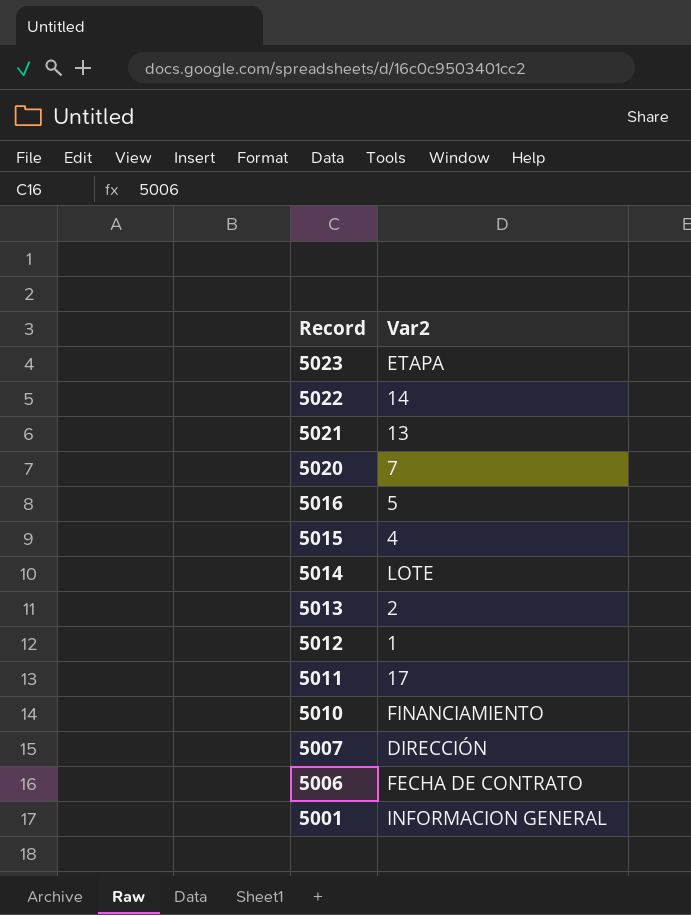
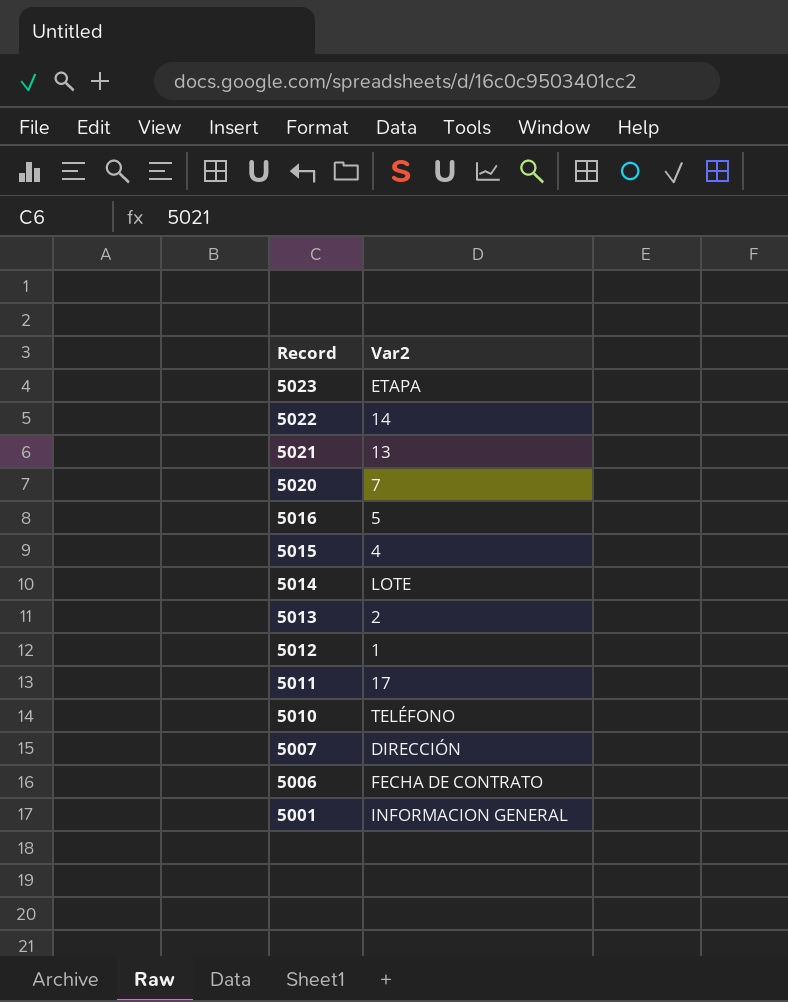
5010 | Var2: FINANCIAMIENTO -> TELÉFONO

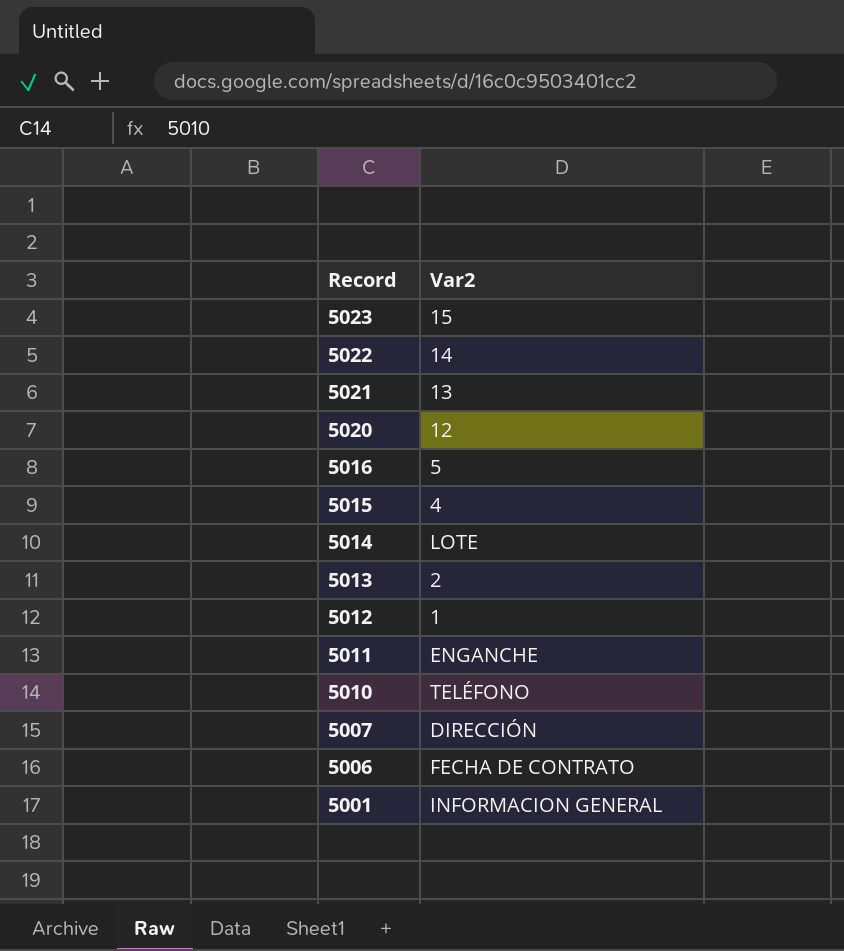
5023 | Var2: ETAPA -> 15
5020 | Var2: 7 -> 12
5011 | Var2: 17 -> ENGANCHE

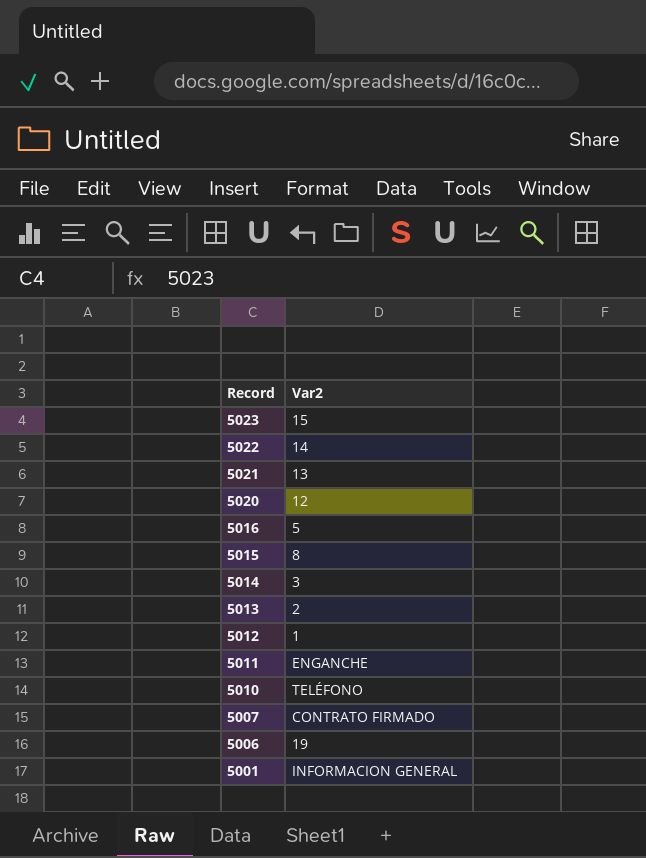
5015 | Var2: 4 -> 8
5014 | Var2: LOTE -> 3
5007 | Var2: DIRECCIÓN -> CONTRATO FIRMADO
5006 | Var2: FECHA DE CONTRATO -> 19

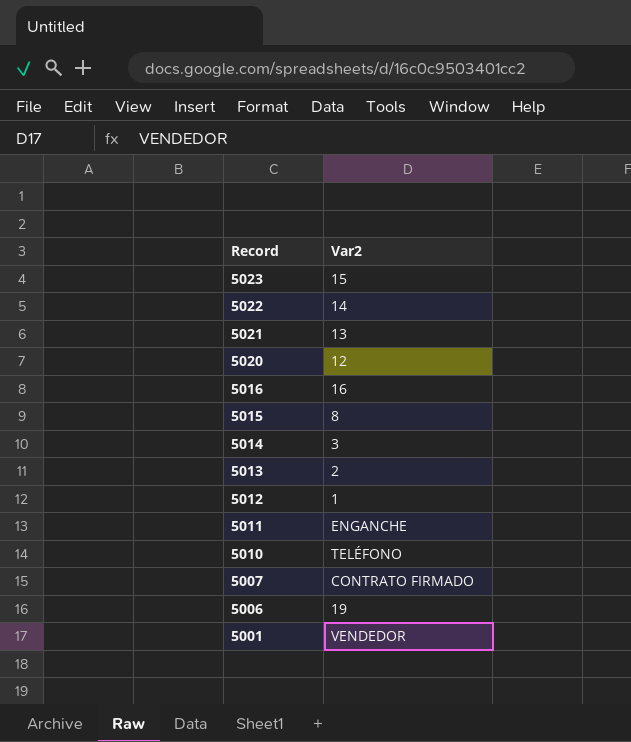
5016 | Var2: 5 -> 16
5001 | Var2: INFORMACION GENERAL -> VENDEDOR

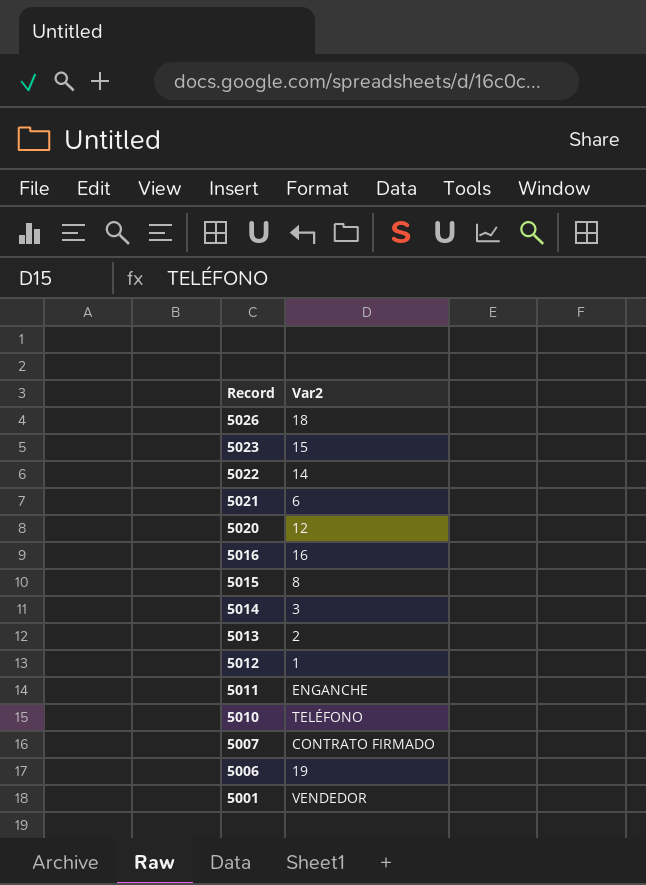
row 5026: none -> 18
5021 | Var2: 13 -> 6

